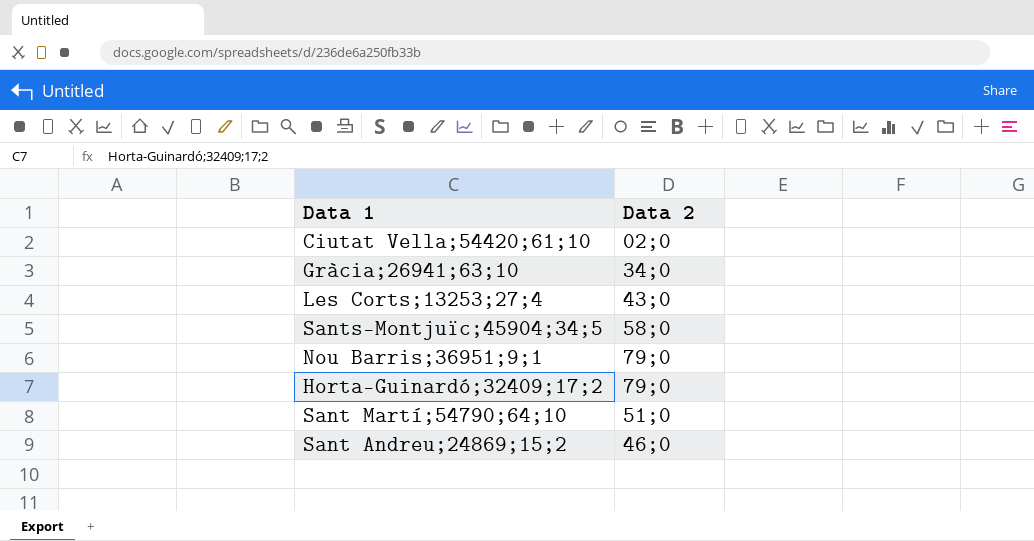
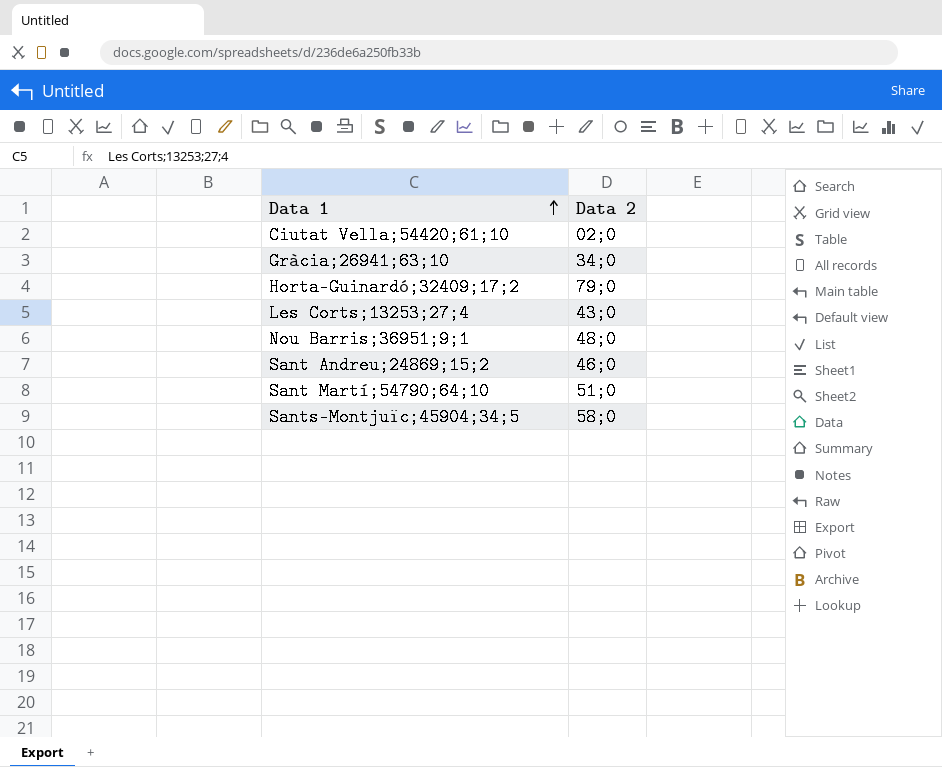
row order: none -> Data 1 ascending
Nou Barris;36951;9;1 | Data 2: 79;0 -> 48;0

